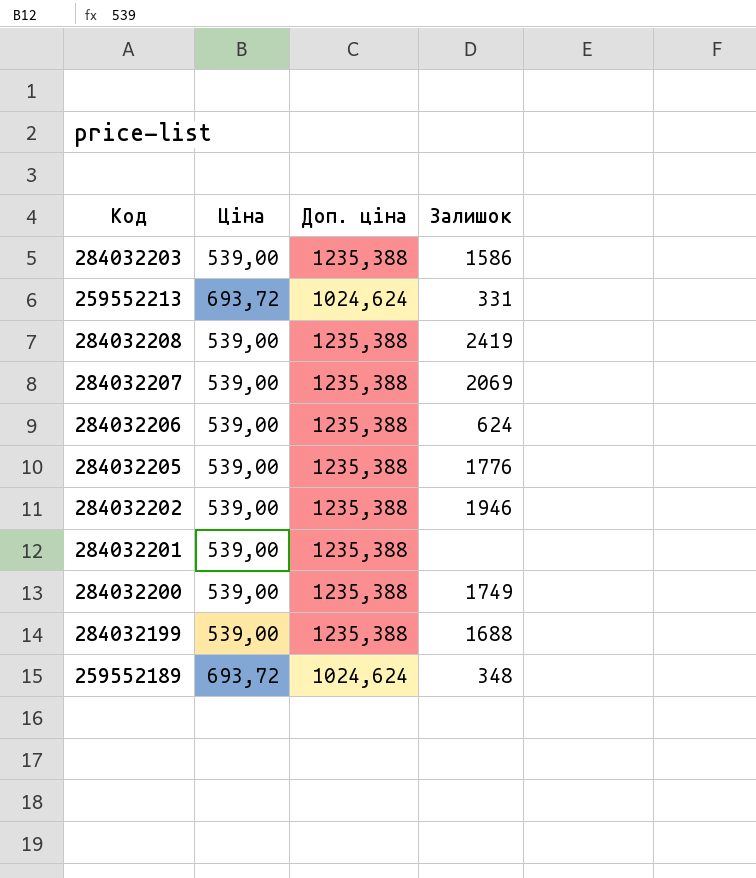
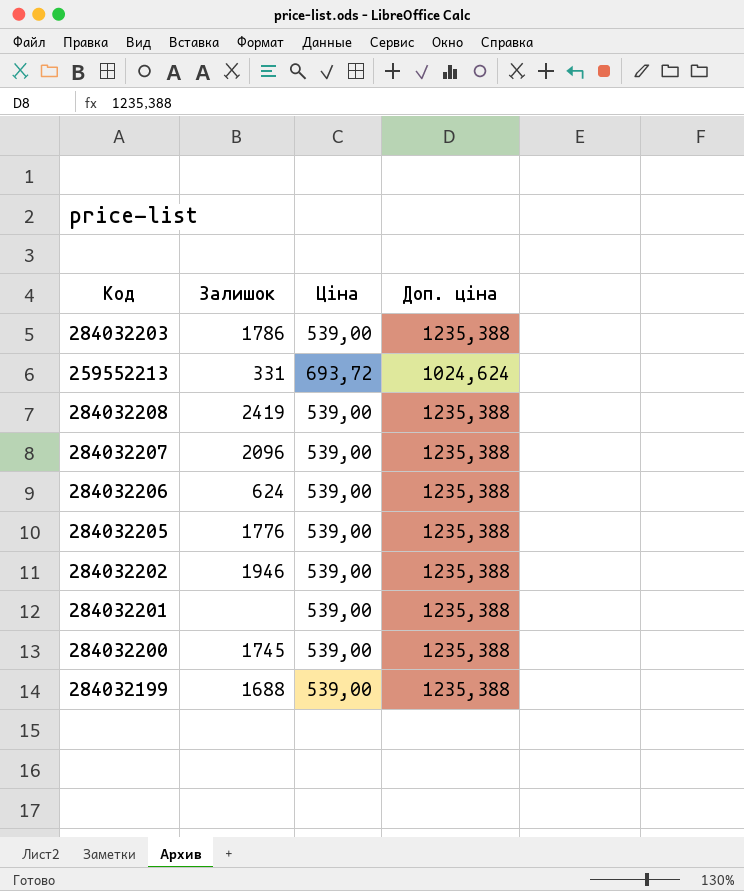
column Залишок | position: 4 -> 2
row 259552189: 693,72 | 1024,624 | 348 -> none
284032203 | Залишок: 1586 -> 1786
284032207 | Залишок: 2069 -> 2096
284032200 | Залишок: 1749 -> 1745

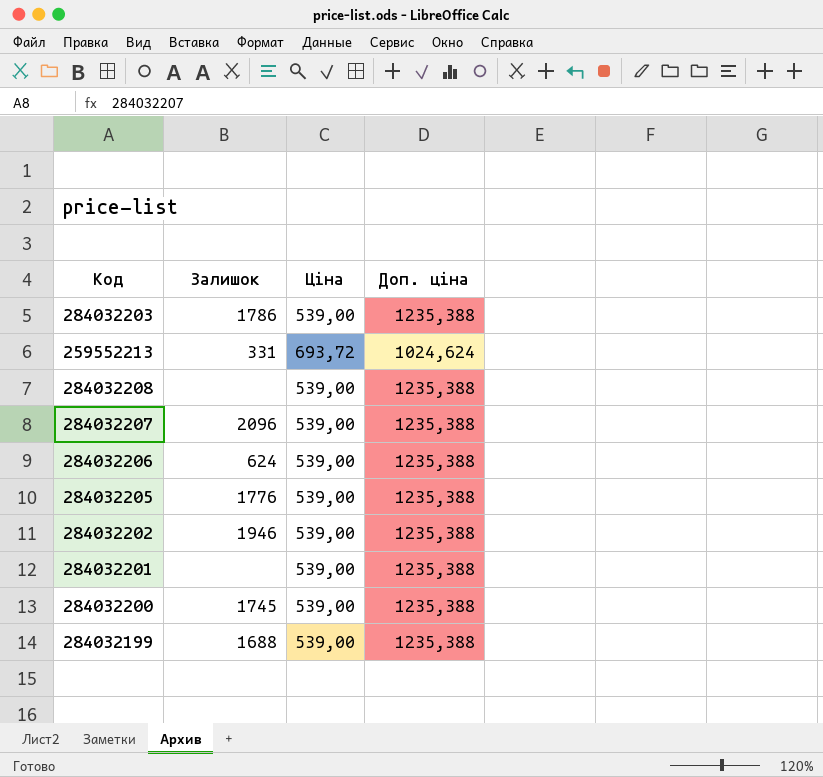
284032208 | Залишок: 2419 -> none

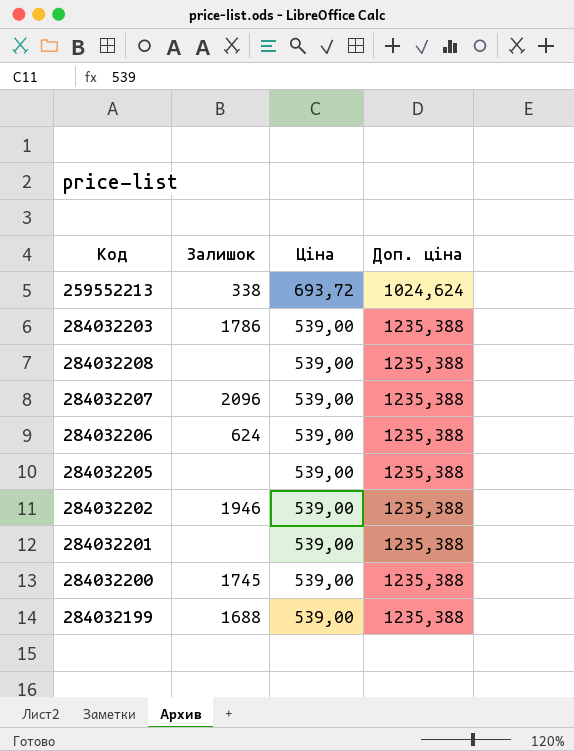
row order: none -> Ціна descending
259552213 | Залишок: 331 -> 338
284032205 | Залишок: 1776 -> none

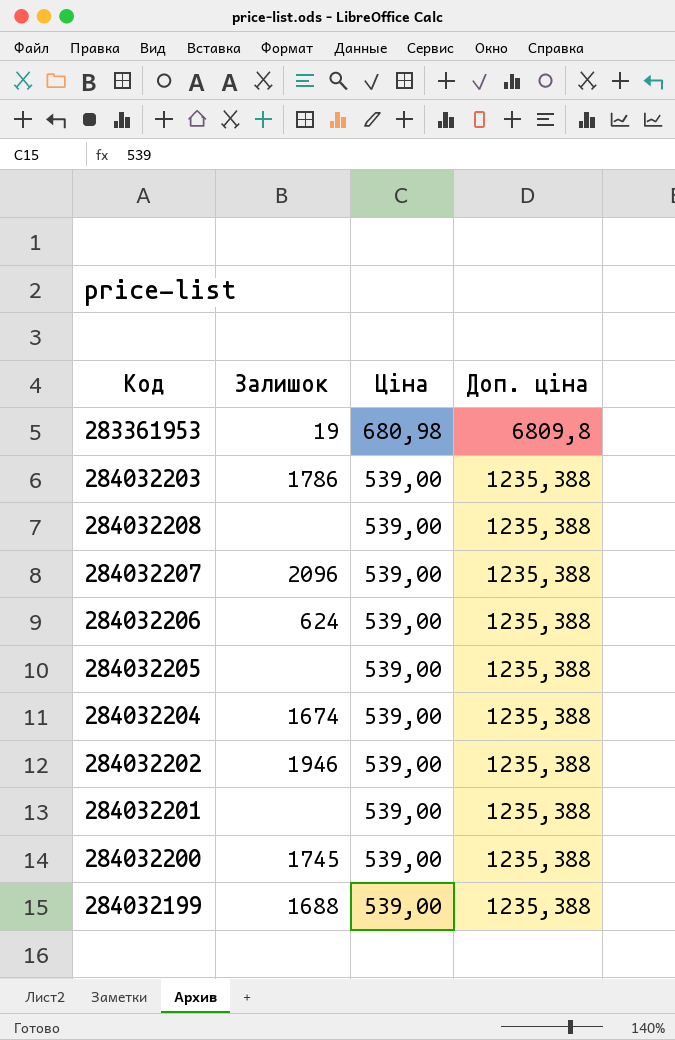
row 259552213: 338 | 693,72 | 1024,624 -> none
row 283361953: none -> 19 | 680,98 | 6809,8
row 284032204: none -> 1674 | 539,00 | 1235,388

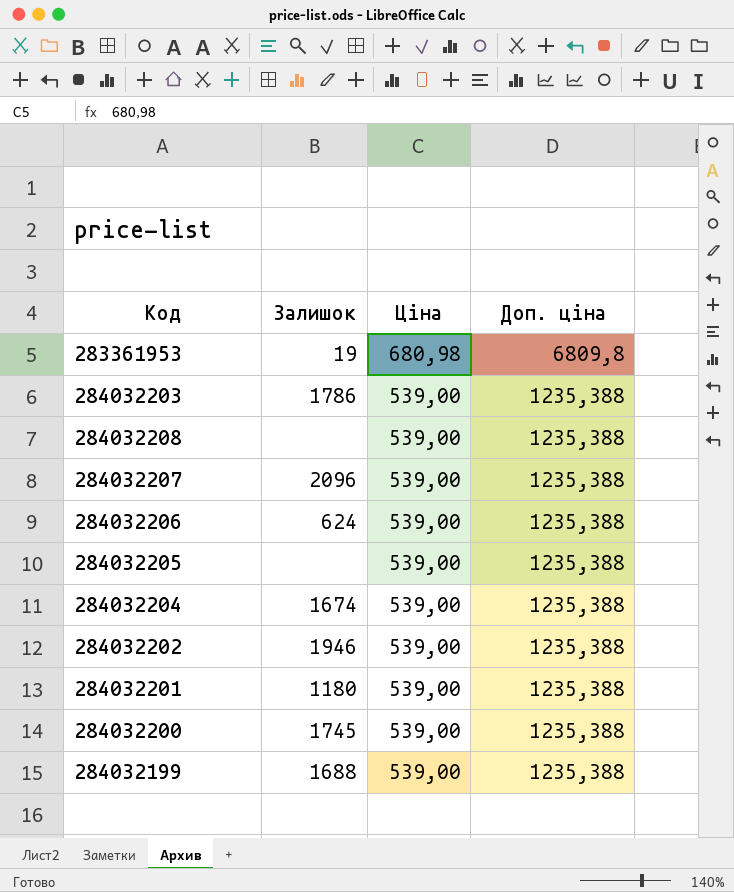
284032201 | Залишок: none -> 1180

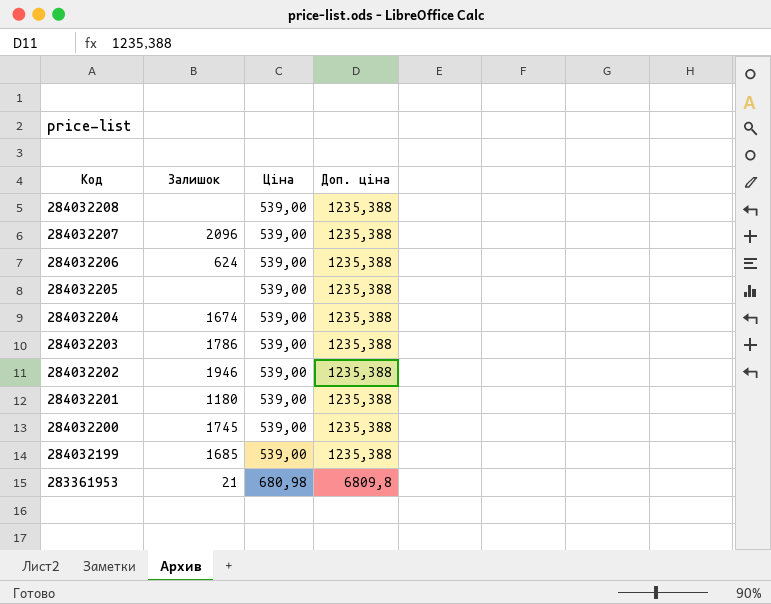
row order: Ціна descending -> Код descending
284032199 | Залишок: 1688 -> 1685
283361953 | Залишок: 19 -> 21

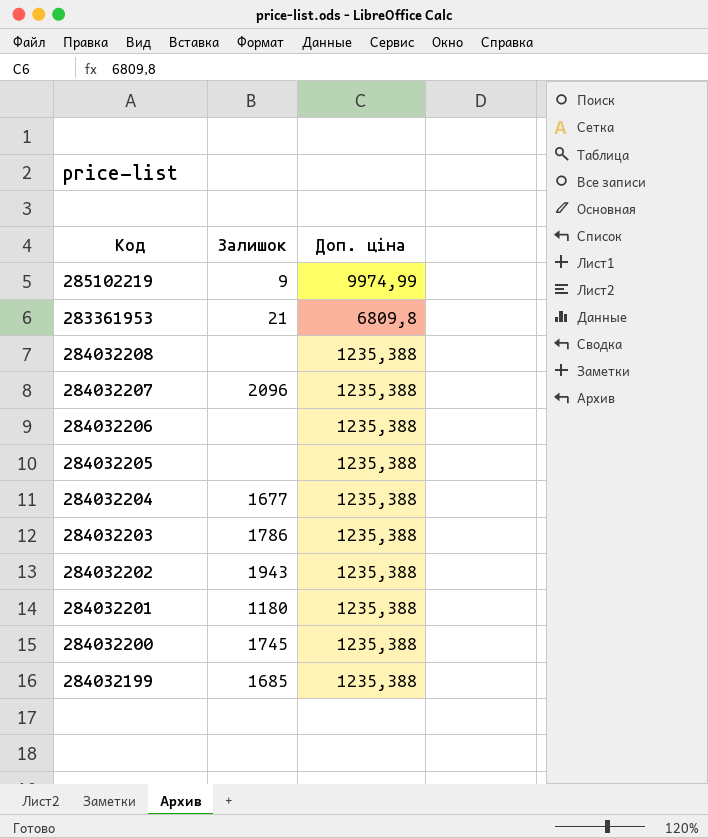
row order: Код descending -> Доп. ціна descending
column Ціна | position: 3 -> none
row 285102219: none -> 9 | 9974,99
284032206 | Залишок: 624 -> none
284032204 | Залишок: 1674 -> 1677
284032202 | Залишок: 1946 -> 1943

